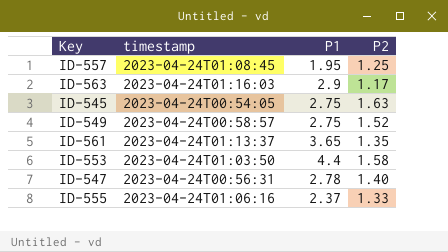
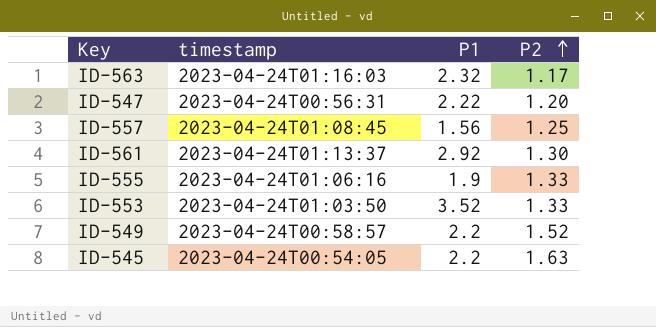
row order: none -> P2 ascending
ID-563 | P1: 2.9 -> 2.32
ID-547 | P1: 2.78 -> 2.22
ID-547 | P2: 1.40 -> 1.20
ID-557 | P1: 1.95 -> 1.56
ID-561 | P1: 3.65 -> 2.92
ID-561 | P2: 1.35 -> 1.30
ID-555 | P1: 2.37 -> 1.9
ID-553 | P1: 4.4 -> 3.52
ID-553 | P2: 1.58 -> 1.33
ID-549 | P1: 2.75 -> 2.2
ID-545 | P1: 2.75 -> 2.2

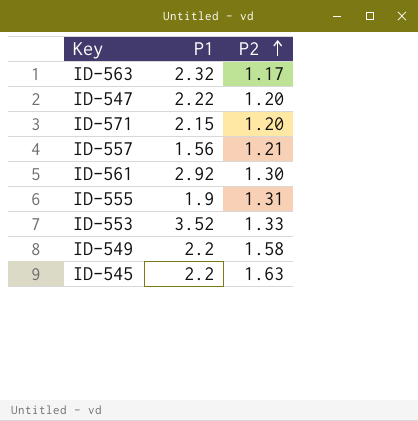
column timestamp | position: 2 -> none
row ID-571: none -> 2.15 | 1.20
ID-557 | P2: 1.25 -> 1.21
ID-555 | P2: 1.33 -> 1.31
ID-549 | P2: 1.52 -> 1.58

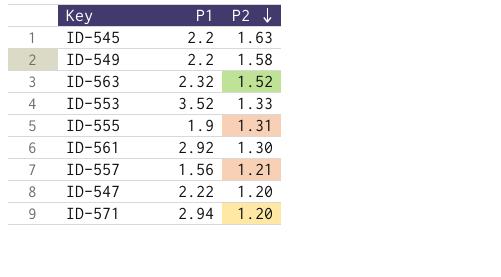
row order: P2 ascending -> P2 descending
ID-563 | P2: 1.17 -> 1.52
ID-571 | P1: 2.15 -> 2.94

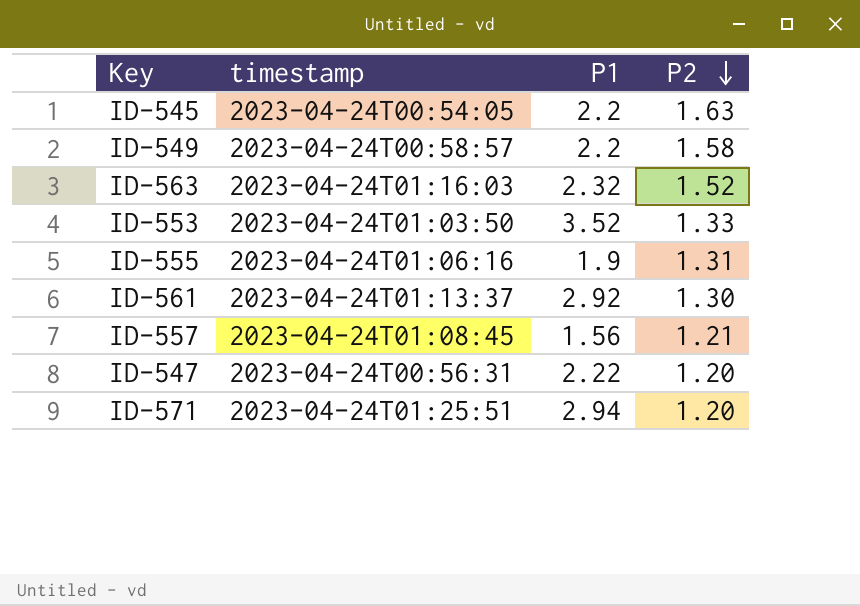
column timestamp | position: none -> 2

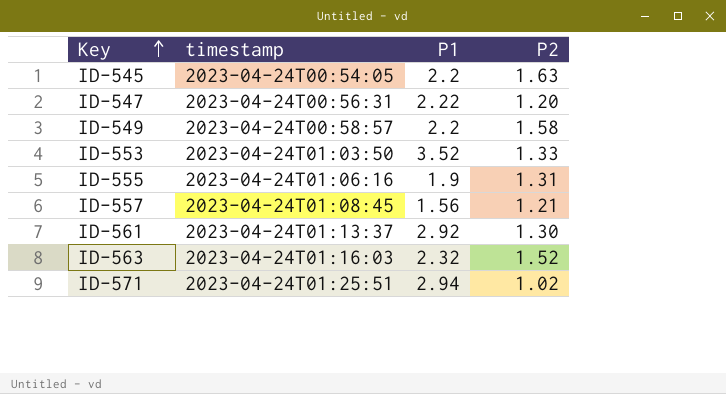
row order: P2 descending -> Key ascending
ID-571 | P2: 1.20 -> 1.02

